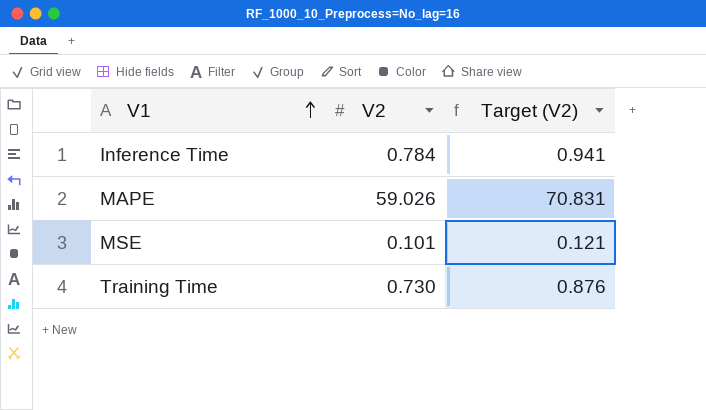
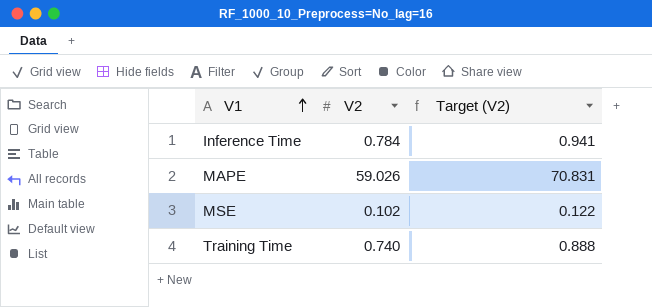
MSE | V2: 0.101 -> 0.102
MSE | Target (V2): 0.121 -> 0.122
Training Time | V2: 0.730 -> 0.740
Training Time | Target (V2): 0.876 -> 0.888

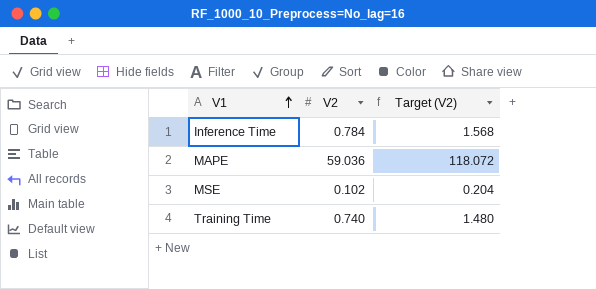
column Target (V2) | formula: [V2] * 1.2 -> [V2] * 2
MAPE | V2: 59.026 -> 59.036

